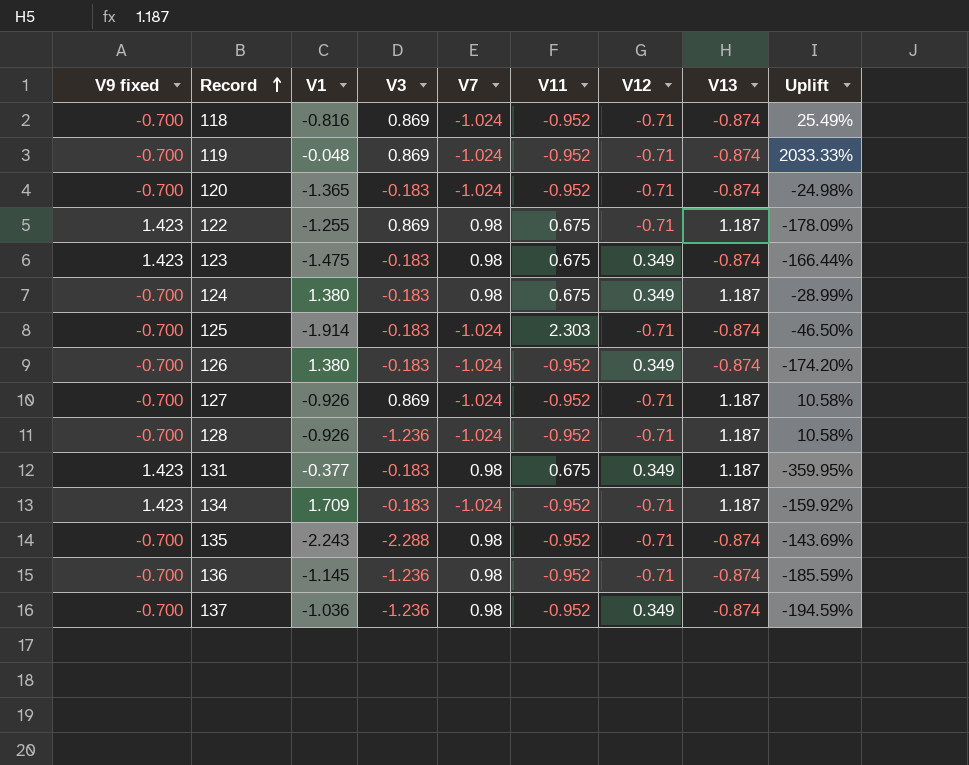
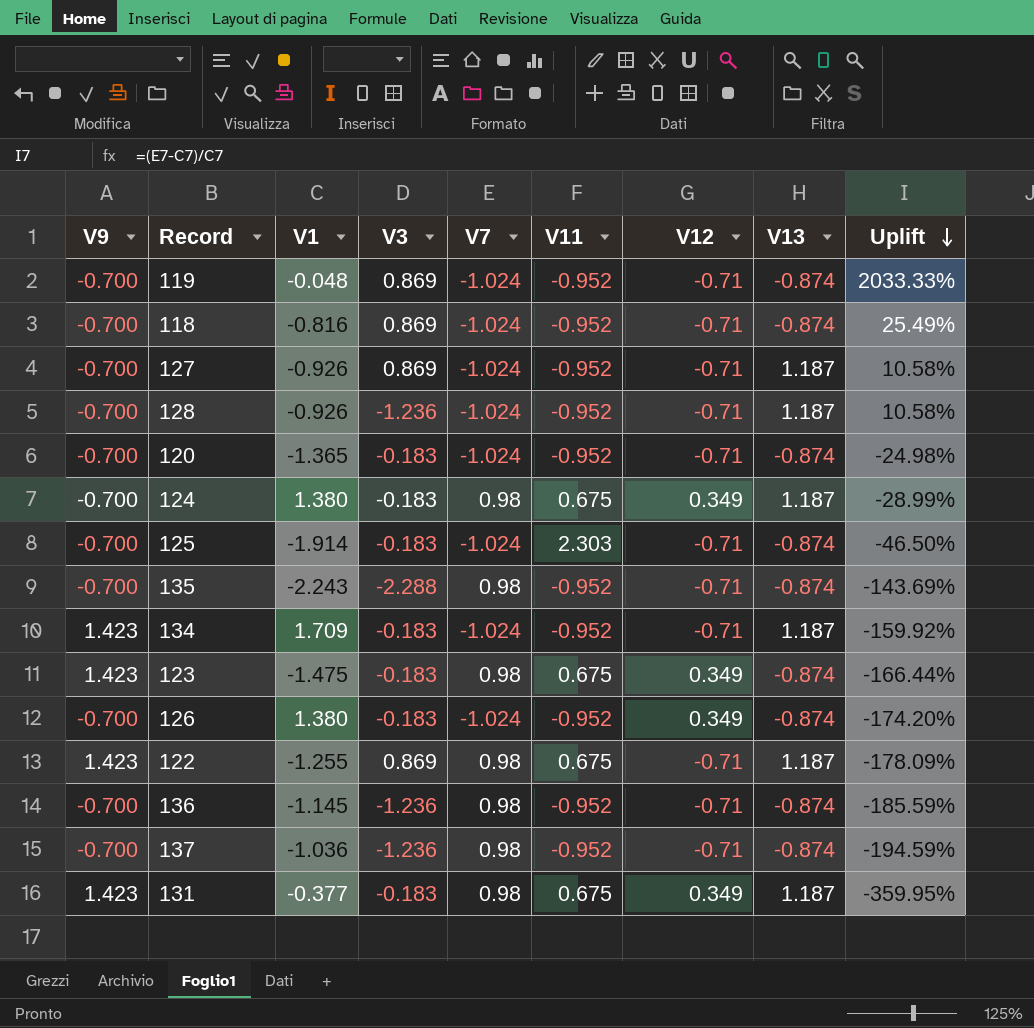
row order: Record ascending -> Uplift descending
column name: V9 fixed -> V9
137 | V12: 0.349 -> -0.71

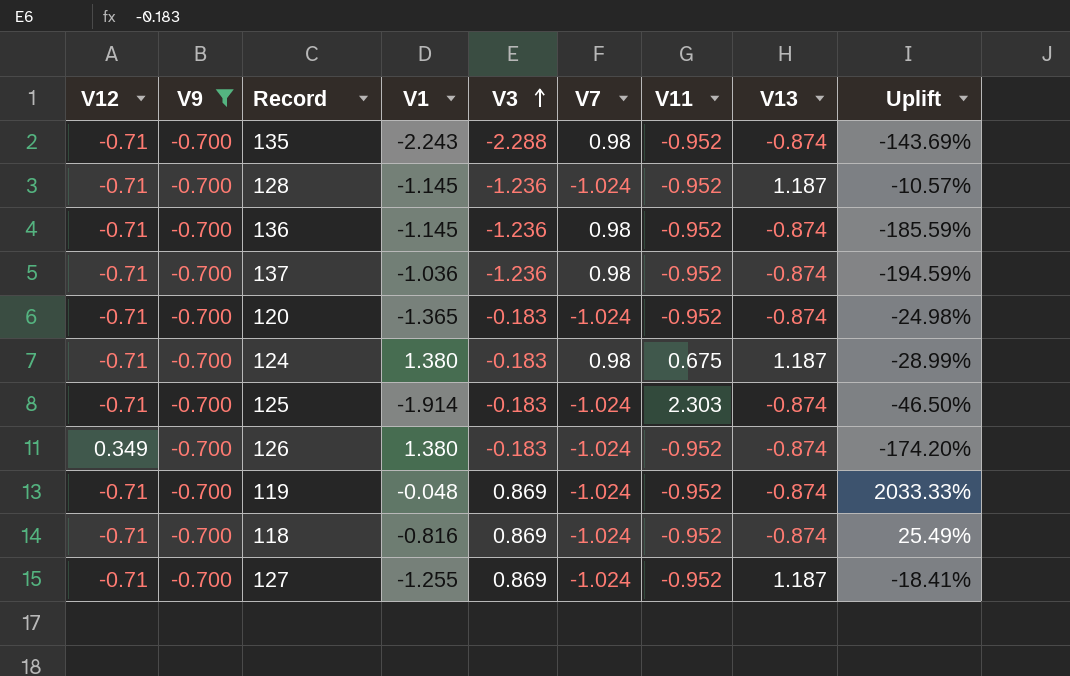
filter: none -> V9 = -0.700
row order: Uplift descending -> V3 ascending
column V12 | position: 7 -> 1
128 | V1: -0.926 -> -1.145
128 | Uplift: 10.58% -> -10.57%
124 | V12: 0.349 -> -0.71
127 | V1: -0.926 -> -1.255
127 | Uplift: 10.58% -> -18.41%

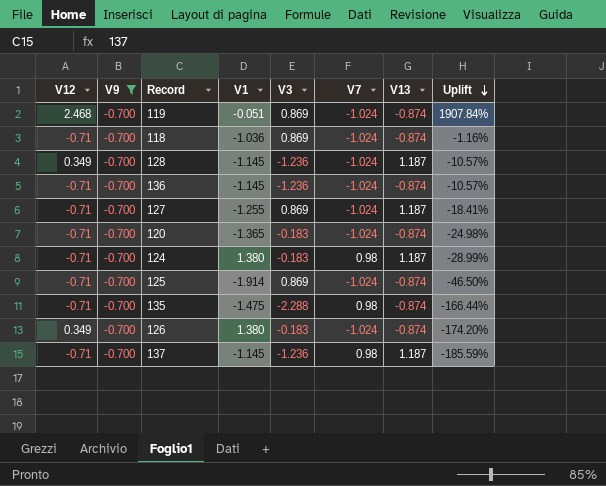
row order: V3 ascending -> Uplift descending
column V11 | position: 7 -> none
119 | V12: -0.71 -> 2.468
119 | V1: -0.048 -> -0.051
119 | Uplift: 2033.33% -> 1907.84%
118 | V1: -0.816 -> -1.036
118 | Uplift: 25.49% -> -1.16%
128 | V12: -0.71 -> 0.349
136 | V7: 0.98 -> -1.024
136 | Uplift: -185.59% -> -10.57%
125 | V3: -0.183 -> 0.869
135 | V1: -2.243 -> -1.475
135 | Uplift: -143.69% -> -166.44%
137 | V1: -1.036 -> -1.145
137 | V13: -0.874 -> 1.187
137 | Uplift: -194.59% -> -185.59%

